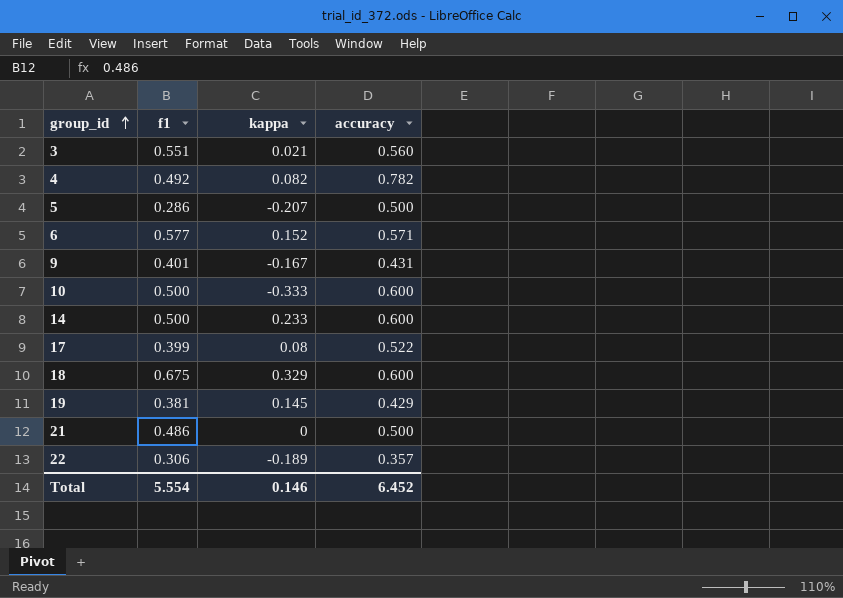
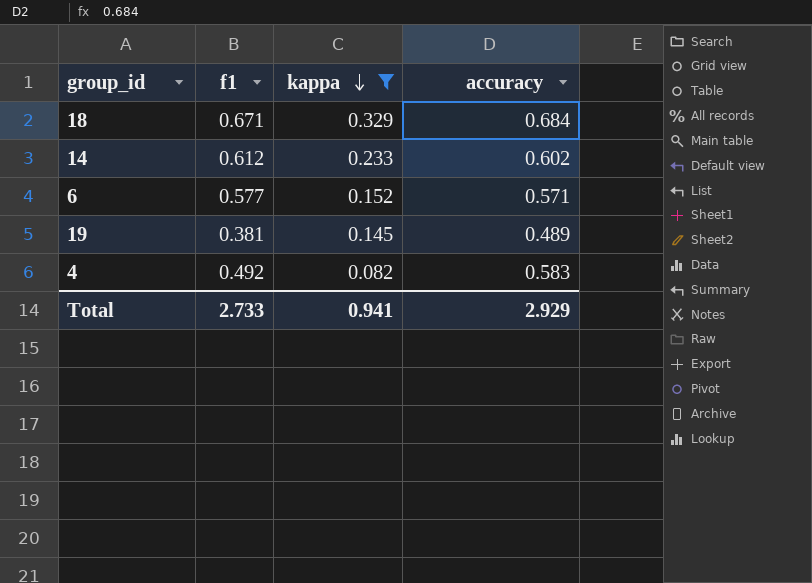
filter: none -> kappa >= 0.082
row order: group_id ascending -> kappa descending
18 | f1: 0.675 -> 0.671
18 | accuracy: 0.600 -> 0.684
14 | f1: 0.500 -> 0.612
14 | accuracy: 0.600 -> 0.602
19 | accuracy: 0.429 -> 0.489
4 | accuracy: 0.782 -> 0.583
Total | f1: 5.554 -> 2.733
Total | kappa: 0.146 -> 0.941
Total | accuracy: 6.452 -> 2.929

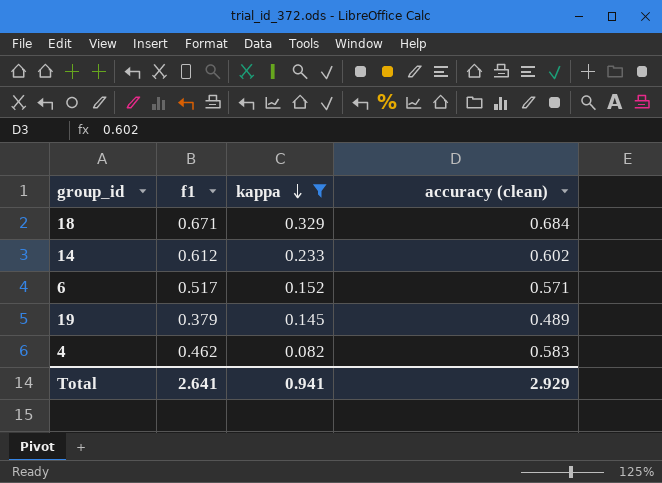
column name: accuracy -> accuracy (clean)
6 | f1: 0.577 -> 0.517
19 | f1: 0.381 -> 0.379
4 | f1: 0.492 -> 0.462
Total | f1: 2.733 -> 2.641

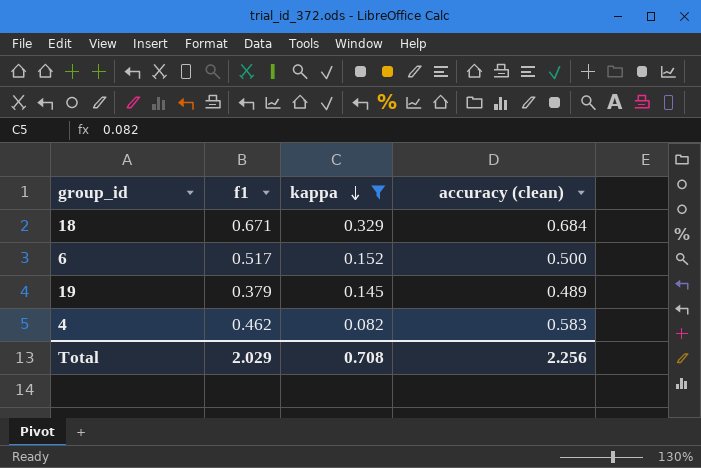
row 14: 0.612 | 0.233 | 0.602 -> none
6 | accuracy (clean): 0.571 -> 0.500
Total | f1: 2.641 -> 2.029
Total | kappa: 0.941 -> 0.708
Total | accuracy (clean): 2.929 -> 2.256

